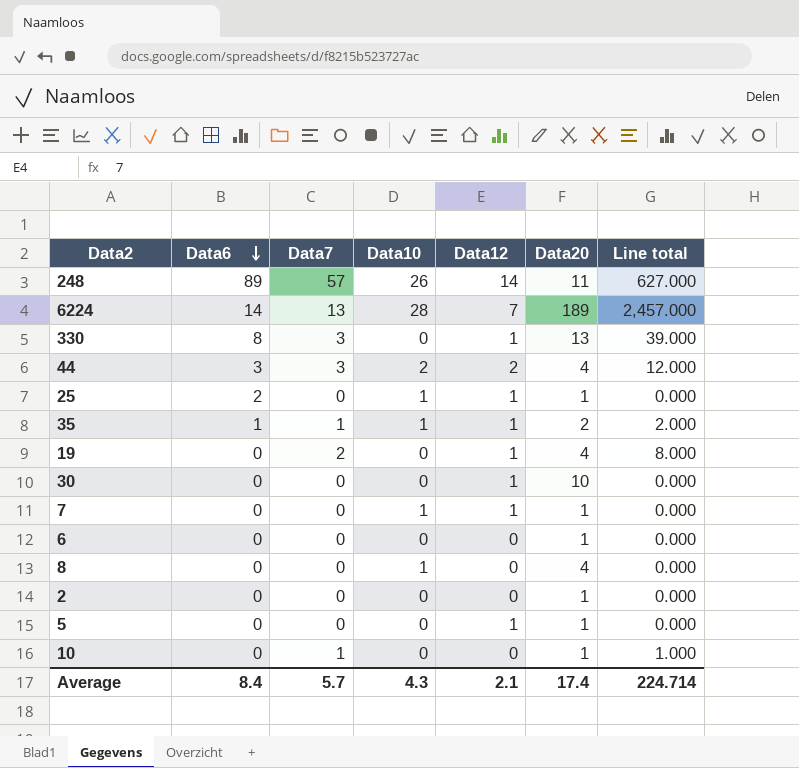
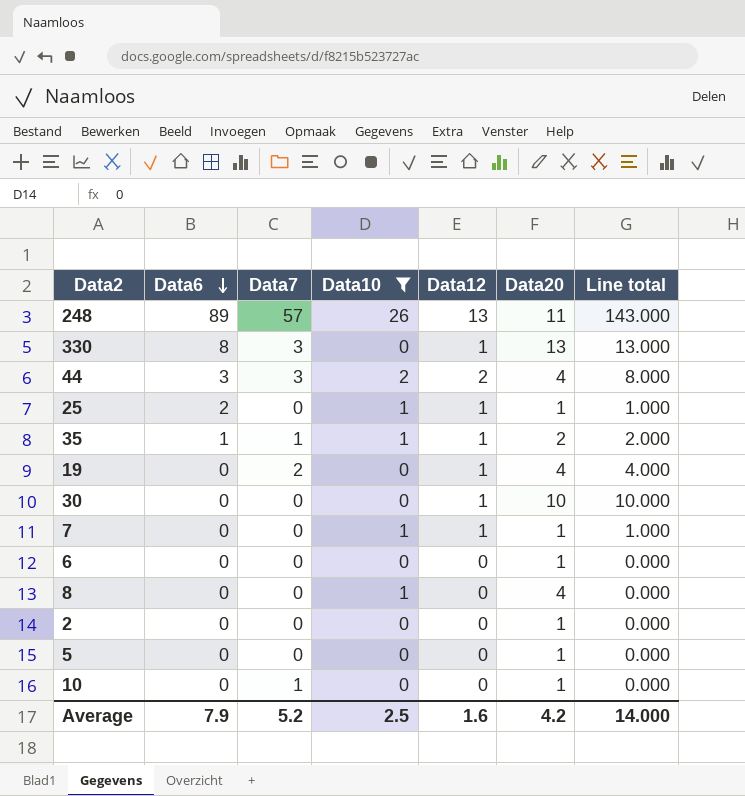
filter: none -> Data10 != 28
column Line total | formula: [Data7] * [Data20] -> [Data12] * [Data20]
248 | Data12: 14 -> 13
5 | Data12: 1 -> 0
Average | Data6: 8.4 -> 7.9
Average | Data7: 5.7 -> 5.2
Average | Data10: 4.3 -> 2.5
Average | Data12: 2.1 -> 1.6
Average | Data20: 17.4 -> 4.2
Average | Line total: 224.714 -> 14.000

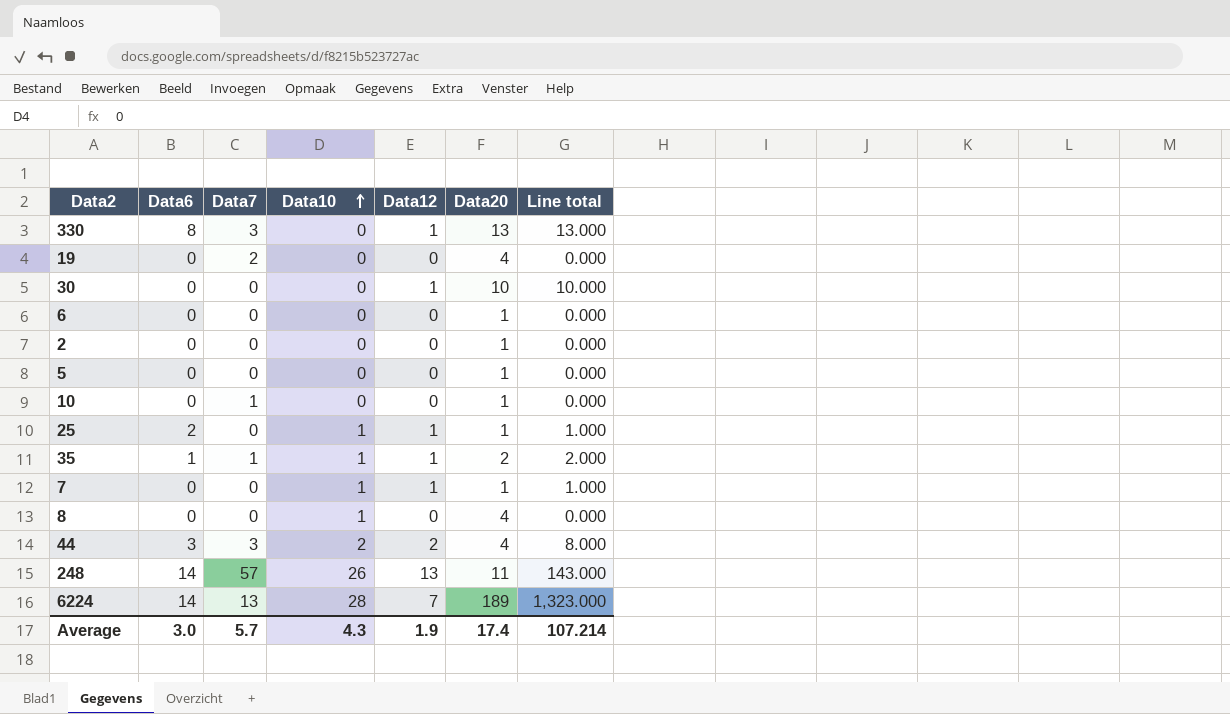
filter: Data10 != 28 -> none
row order: Data6 descending -> Data10 ascending
19 | Data12: 1 -> 0
19 | Line total: 4.000 -> 0.000
248 | Data6: 89 -> 14
Average | Data6: 7.9 -> 3.0
Average | Data7: 5.2 -> 5.7
Average | Data10: 2.5 -> 4.3
Average | Data12: 1.6 -> 1.9
Average | Data20: 4.2 -> 17.4
Average | Line total: 14.000 -> 107.214

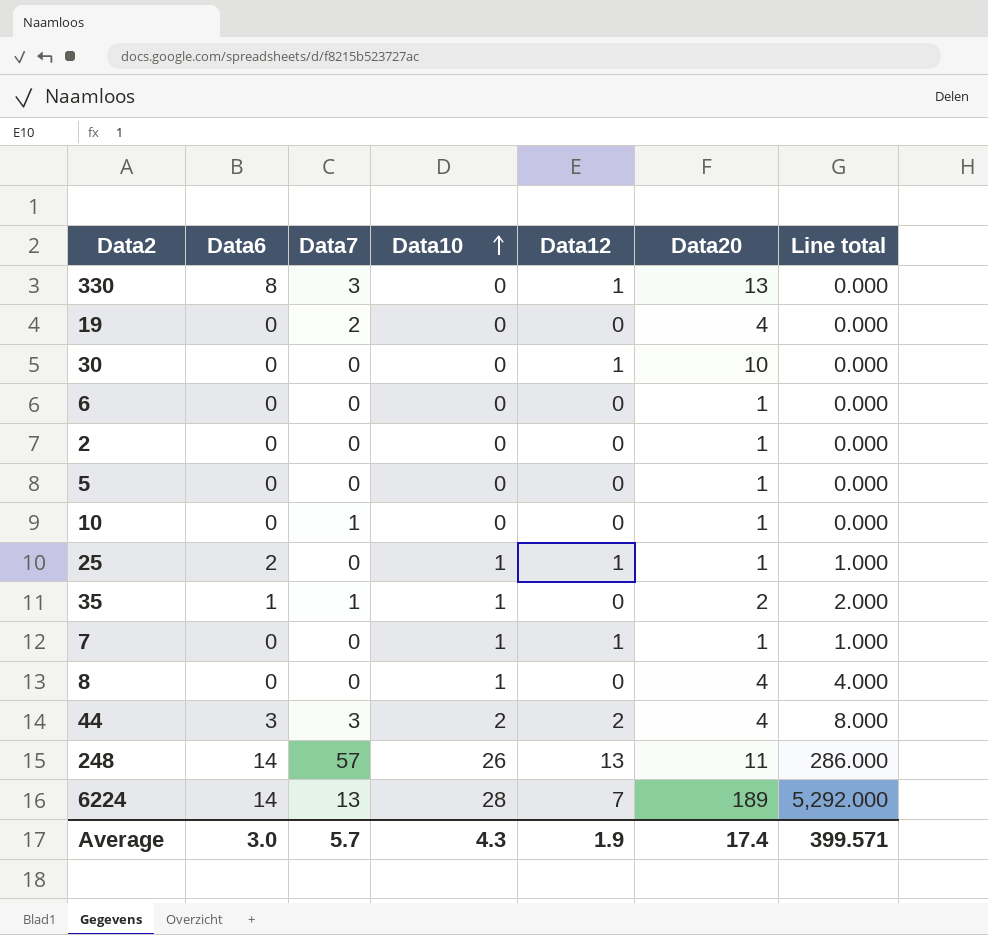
column Line total | formula: [Data12] * [Data20] -> [Data10] * [Data20]
35 | Data12: 1 -> 0
Average | Line total: 107.214 -> 399.571

